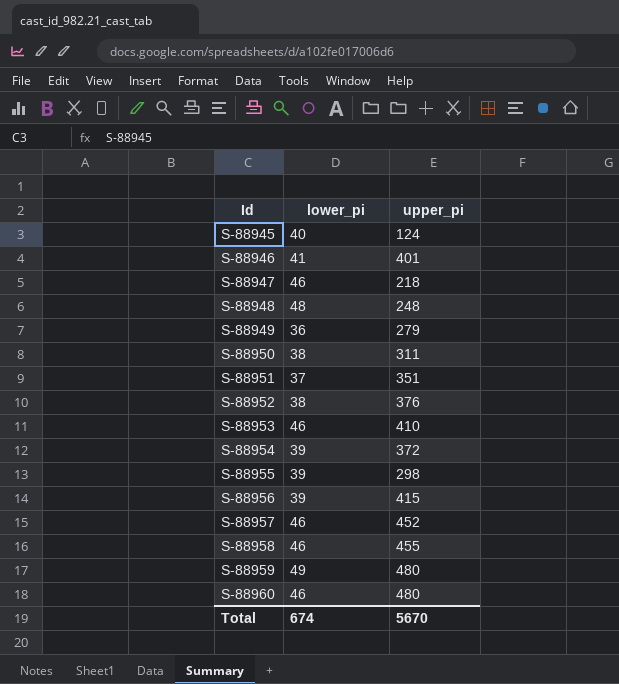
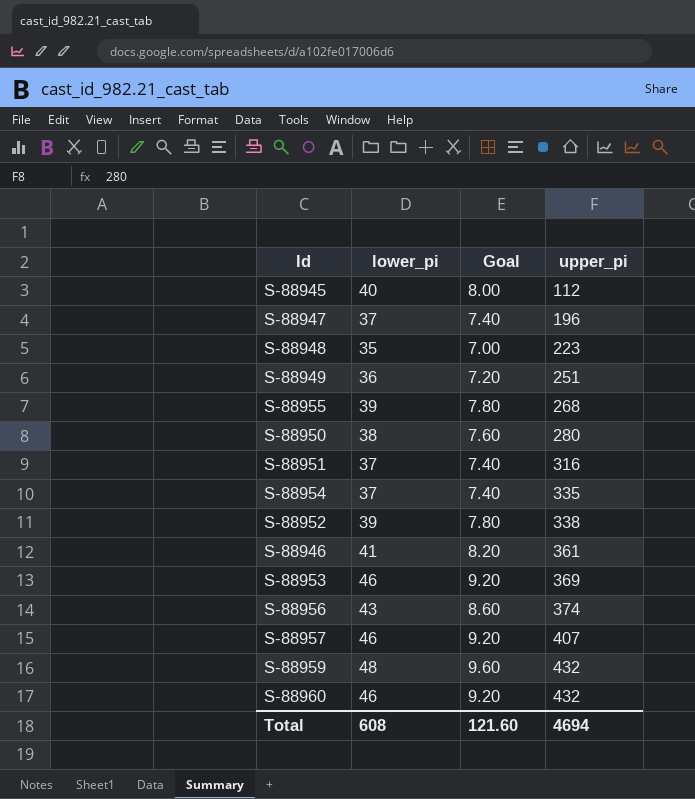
row order: Id ascending -> upper_pi ascending
column Goal | formula: none -> [lower_pi] * 0.2
row S-88958: 46 | 455 -> none
S-88945 | upper_pi: 124 -> 112
S-88947 | lower_pi: 46 -> 37
S-88947 | upper_pi: 218 -> 196
S-88948 | lower_pi: 48 -> 35
S-88948 | upper_pi: 248 -> 223
S-88949 | upper_pi: 279 -> 251
S-88955 | upper_pi: 298 -> 268
S-88950 | upper_pi: 311 -> 280
S-88951 | upper_pi: 351 -> 316
S-88954 | lower_pi: 39 -> 37
S-88954 | upper_pi: 372 -> 335
S-88952 | lower_pi: 38 -> 39
S-88952 | upper_pi: 376 -> 338
S-88946 | upper_pi: 401 -> 361
S-88953 | upper_pi: 410 -> 369
S-88956 | lower_pi: 39 -> 43
S-88956 | upper_pi: 415 -> 374
S-88957 | upper_pi: 452 -> 407
S-88959 | lower_pi: 49 -> 48
S-88959 | upper_pi: 480 -> 432
S-88960 | upper_pi: 480 -> 432
Total | lower_pi: 674 -> 608
Total | upper_pi: 5670 -> 4694

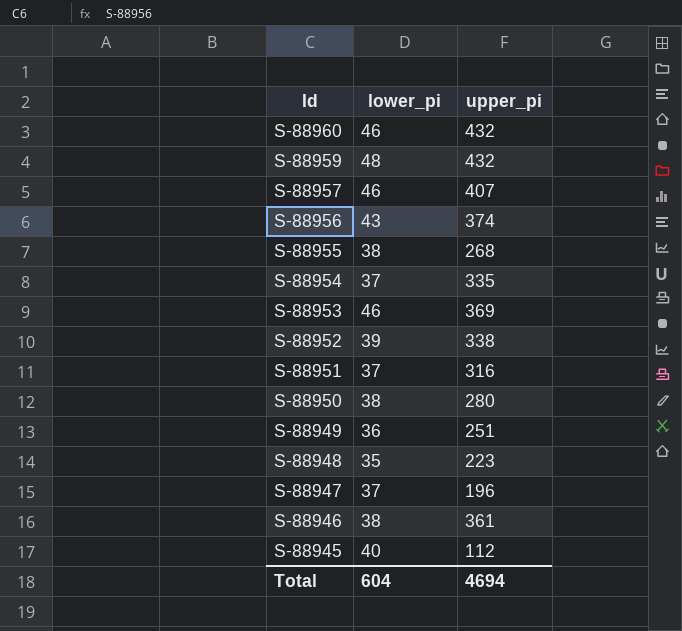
row order: upper_pi ascending -> Id descending
column Goal | formula: [lower_pi] * 0.2 -> none
S-88955 | lower_pi: 39 -> 38
S-88946 | lower_pi: 41 -> 38
Total | lower_pi: 608 -> 604

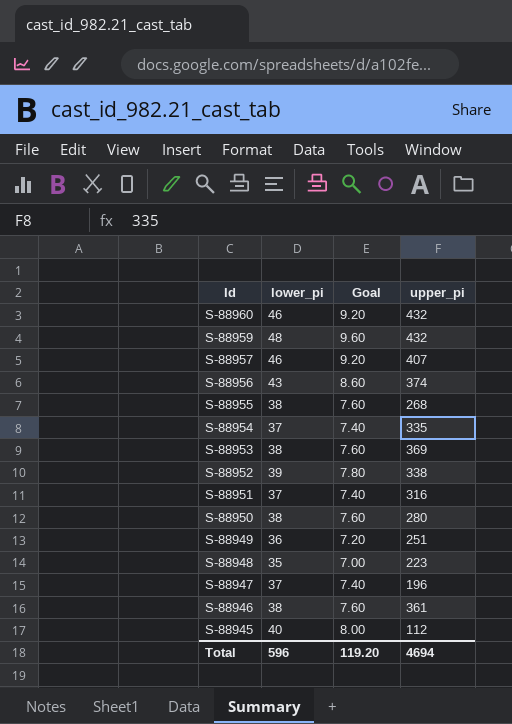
column Goal | formula: none -> [lower_pi] * 0.2
S-88953 | lower_pi: 46 -> 38
Total | lower_pi: 604 -> 596

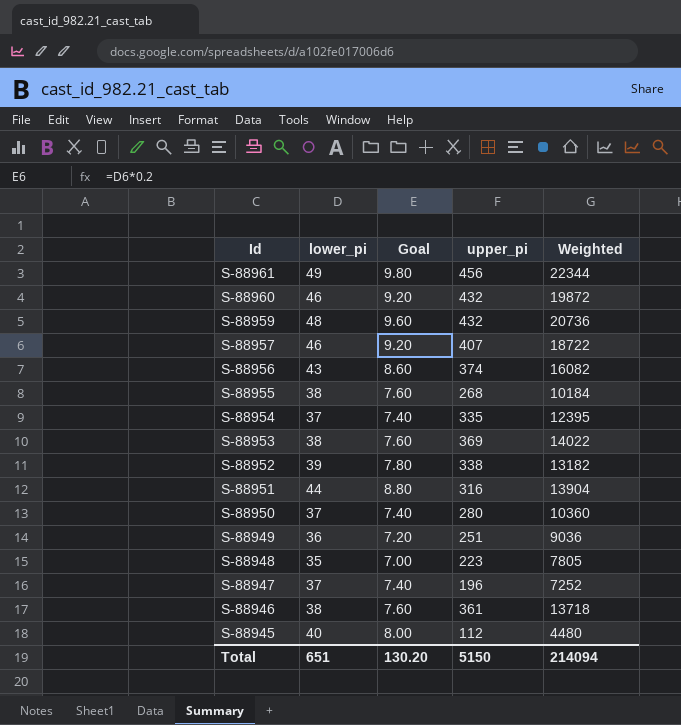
column Weighted | formula: none -> [lower_pi] * [upper_pi]
row S-88961: none -> 49 | 9.80 | 456 | 22344
S-88951 | lower_pi: 37 -> 44
S-88951 | Goal: 7.40 -> 8.80
S-88950 | lower_pi: 38 -> 37
S-88950 | Goal: 7.60 -> 7.40
Total | lower_pi: 596 -> 651
Total | Goal: 119.20 -> 130.20
Total | upper_pi: 4694 -> 5150

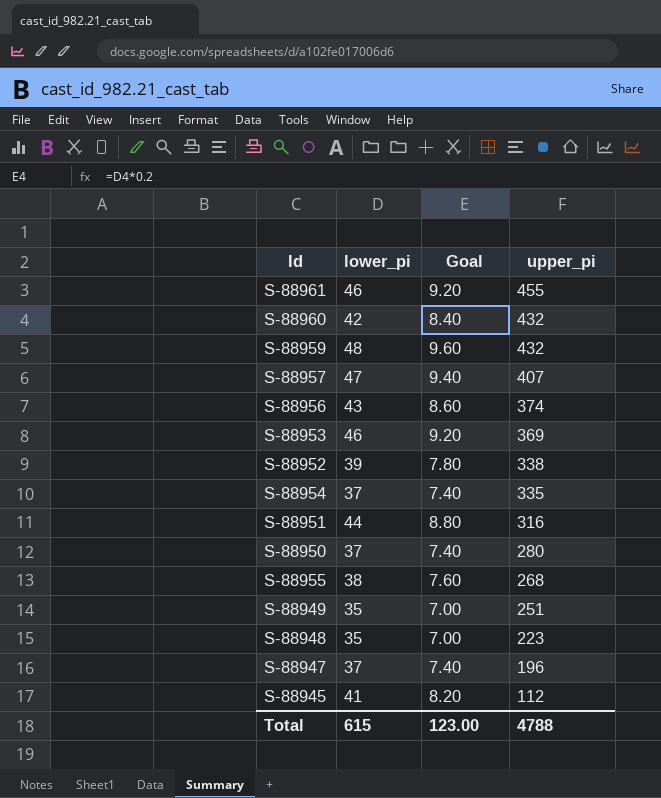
row order: Id descending -> upper_pi descending
column Weighted | formula: [lower_pi] * [upper_pi] -> none
row S-88946: 38 | 7.60 | 361 | 13718 -> none
S-88961 | lower_pi: 49 -> 46
S-88961 | Goal: 9.80 -> 9.20
S-88961 | upper_pi: 456 -> 455
S-88960 | lower_pi: 46 -> 42
S-88960 | Goal: 9.20 -> 8.40
S-88957 | lower_pi: 46 -> 47
S-88957 | Goal: 9.20 -> 9.40
S-88953 | lower_pi: 38 -> 46
S-88953 | Goal: 7.60 -> 9.20
S-88949 | lower_pi: 36 -> 35
S-88949 | Goal: 7.20 -> 7.00
S-88945 | lower_pi: 40 -> 41
S-88945 | Goal: 8.00 -> 8.20
Total | lower_pi: 651 -> 615
Total | Goal: 130.20 -> 123.00
Total | upper_pi: 5150 -> 4788

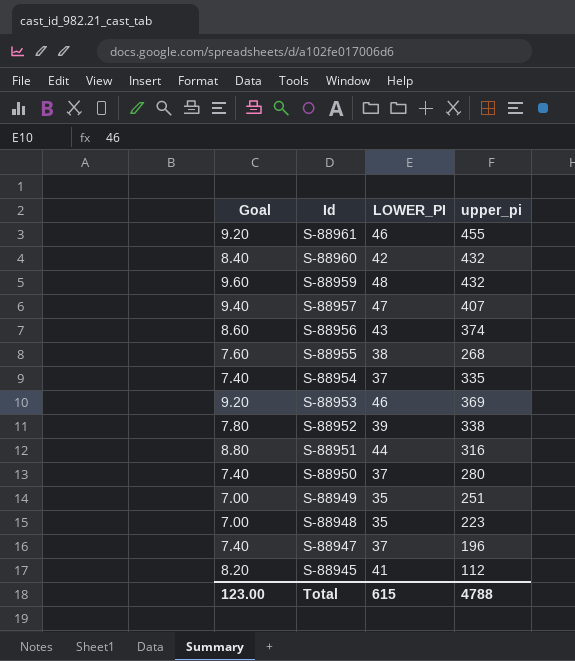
row order: upper_pi descending -> Id descending
column Goal | position: 3 -> 1
column name: lower_pi -> LOWER_PI

